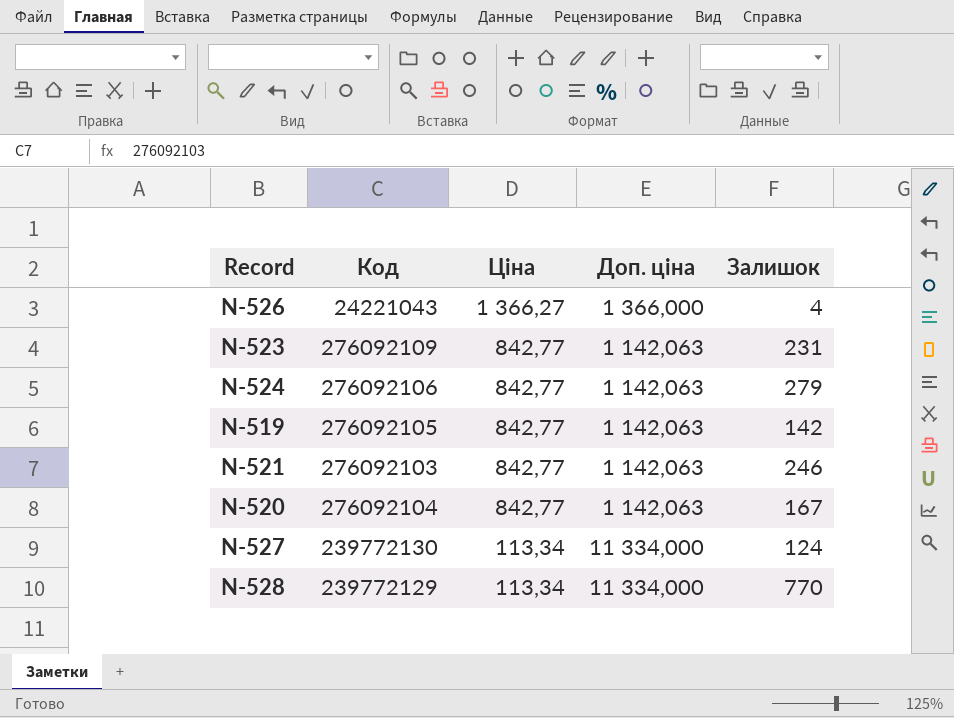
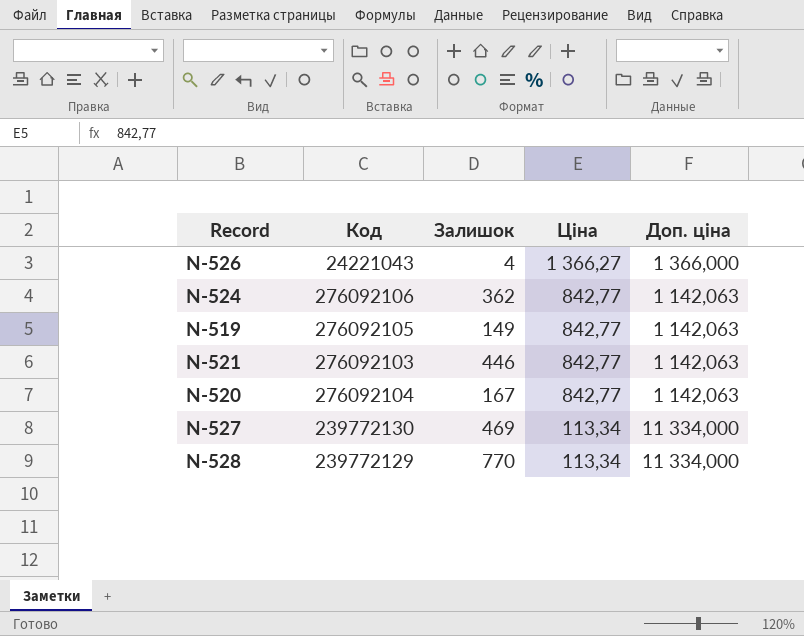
column Залишок | position: 5 -> 3
row N-523: 276092109 | 842,77 | 1 142,063 | 231 -> none
N-524 | Залишок: 279 -> 362
N-519 | Залишок: 142 -> 149
N-521 | Залишок: 246 -> 446
N-527 | Залишок: 124 -> 469

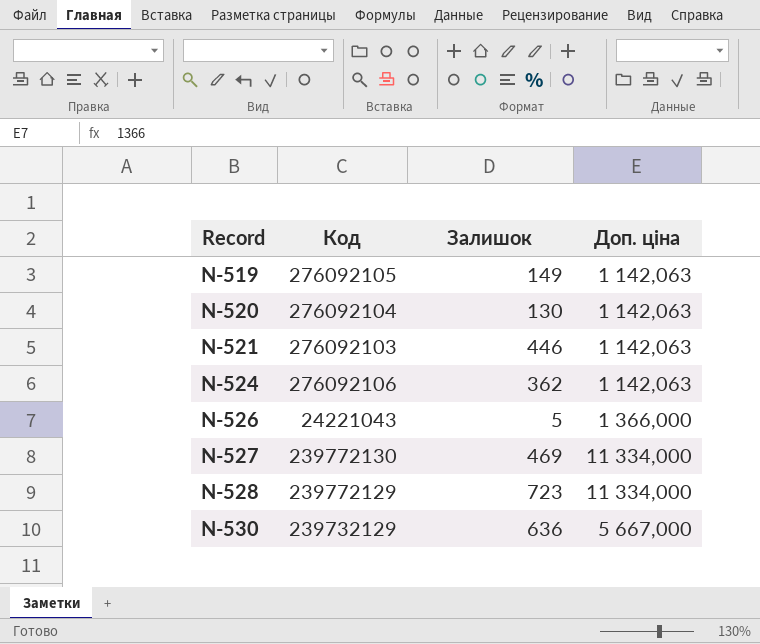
row order: Ціна descending -> Record ascending
column Ціна | position: 4 -> none
N-520 | Залишок: 167 -> 130
N-526 | Залишок: 4 -> 5
N-528 | Залишок: 770 -> 723
row N-530: none -> 239732129 | 636 | 5 667,000

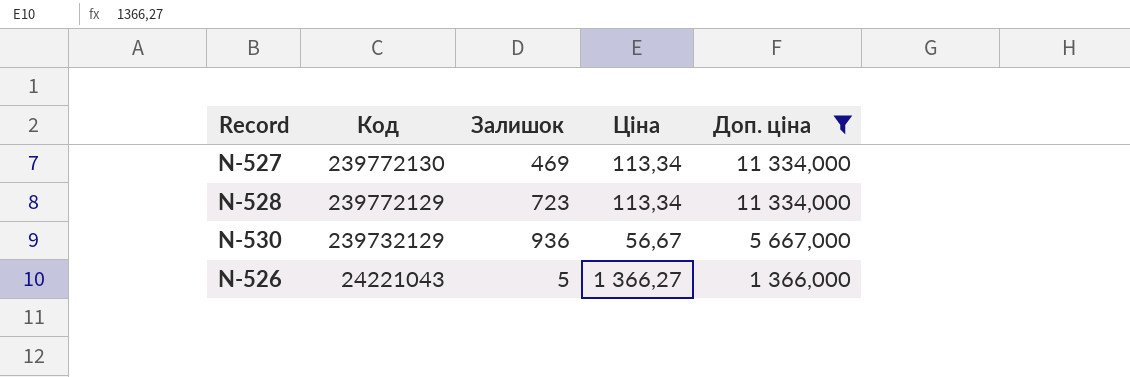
filter: none -> Доп. ціна != 1 142,063
row order: Record ascending -> Код descending
column Ціна | position: none -> 4
N-530 | Залишок: 636 -> 936

